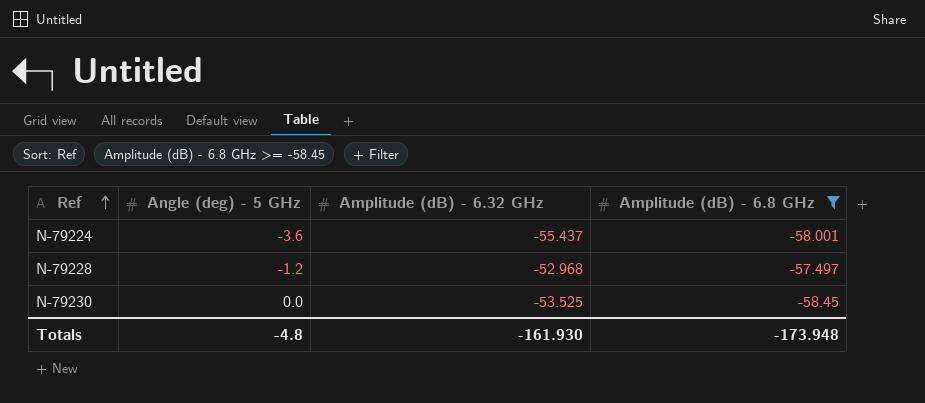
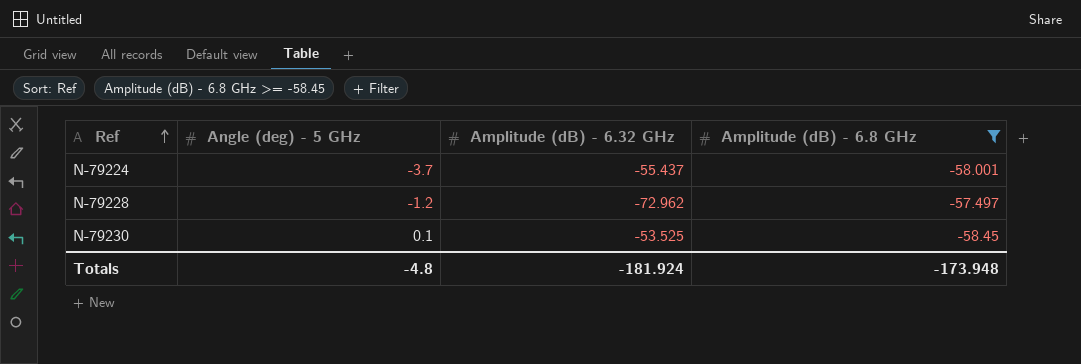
N-79224 | Angle (deg) - 5 GHz: -3.6 -> -3.7
N-79228 | Amplitude (dB) - 6.32 GHz: -52.968 -> -72.962
N-79230 | Angle (deg) - 5 GHz: 0.0 -> 0.1
Totals | Amplitude (dB) - 6.32 GHz: -161.930 -> -181.924

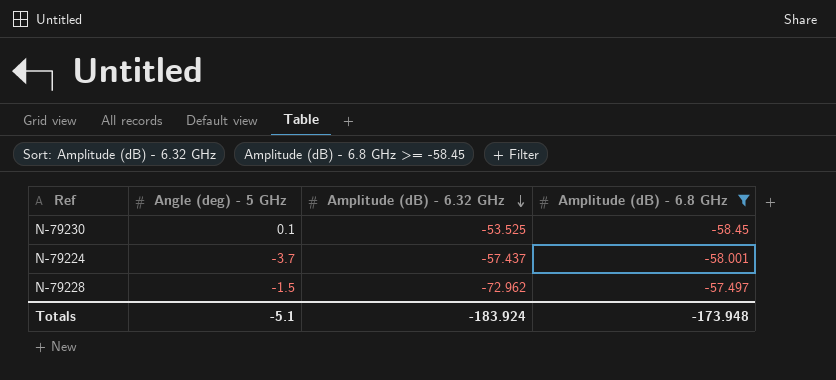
row order: Ref ascending -> Amplitude (dB) - 6.32 GHz descending
N-79224 | Amplitude (dB) - 6.32 GHz: -55.437 -> -57.437
N-79228 | Angle (deg) - 5 GHz: -1.2 -> -1.5
Totals | Angle (deg) - 5 GHz: -4.8 -> -5.1
Totals | Amplitude (dB) - 6.32 GHz: -181.924 -> -183.924

